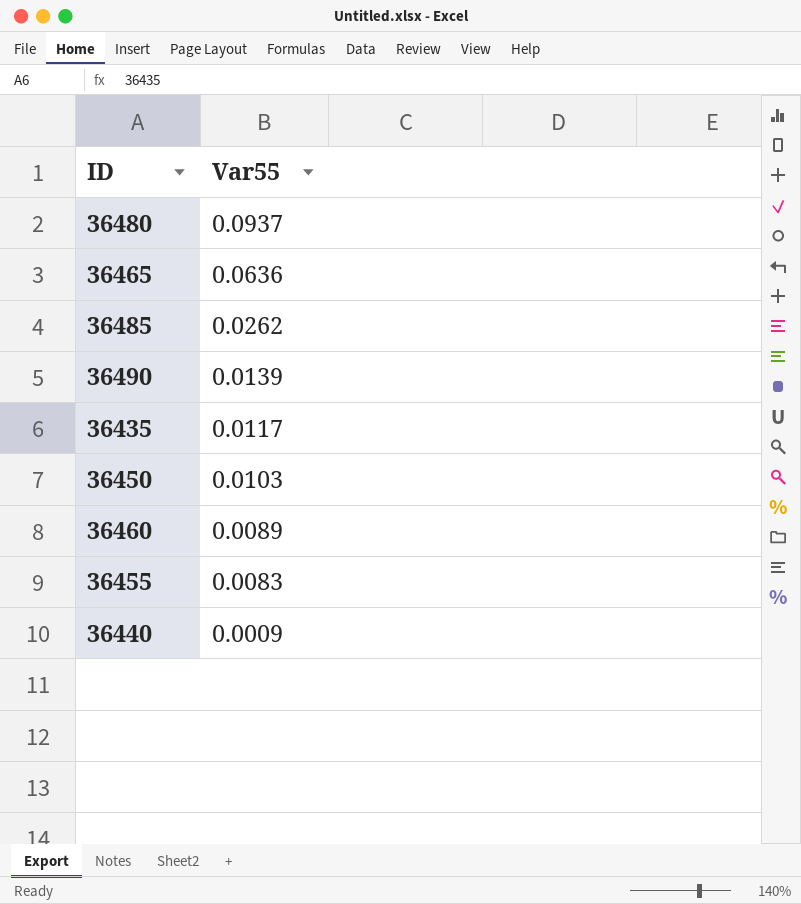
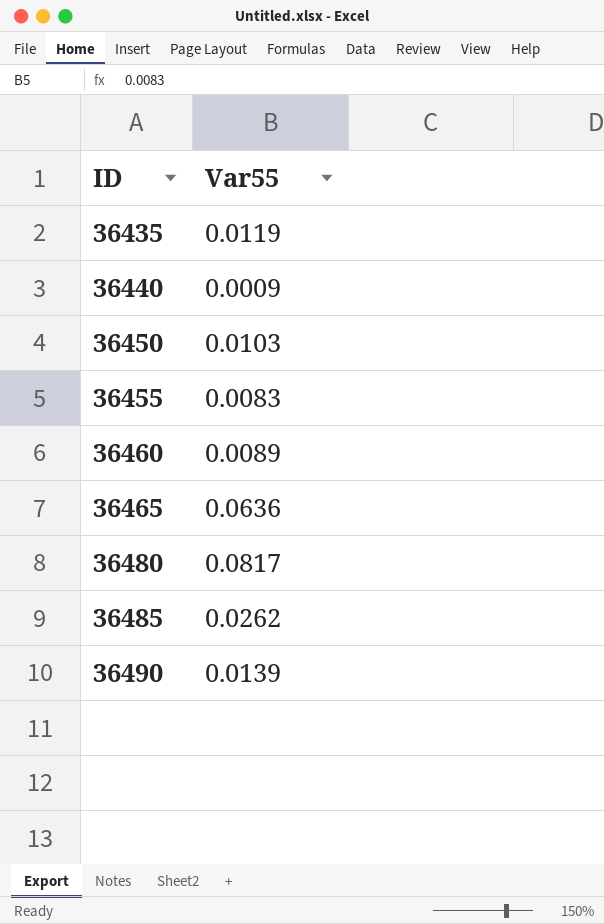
row order: Var55 descending -> ID ascending
36435 | Var55: 0.0117 -> 0.0119
36480 | Var55: 0.0937 -> 0.0817

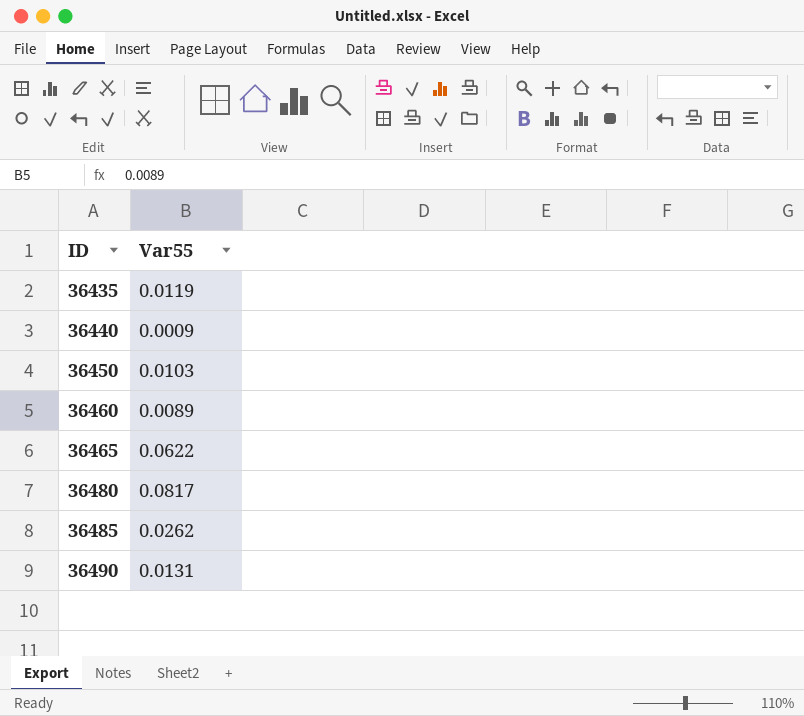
row 36455: 0.0083 -> none
36465 | Var55: 0.0636 -> 0.0622
36490 | Var55: 0.0139 -> 0.0131

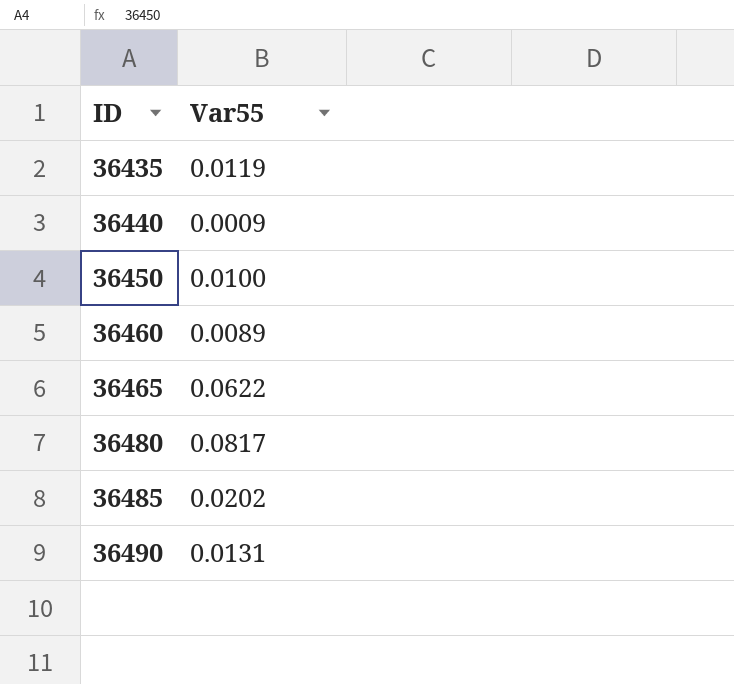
36450 | Var55: 0.0103 -> 0.0100
36485 | Var55: 0.0262 -> 0.0202

